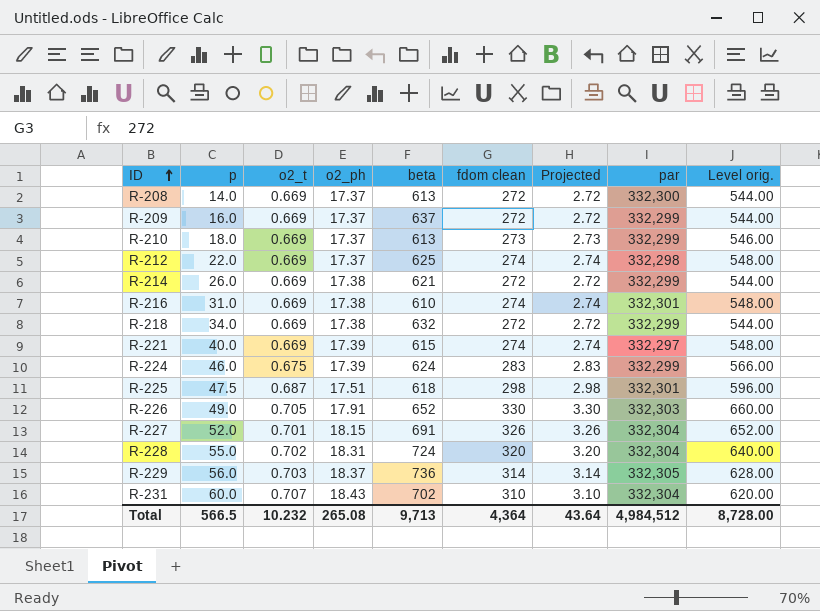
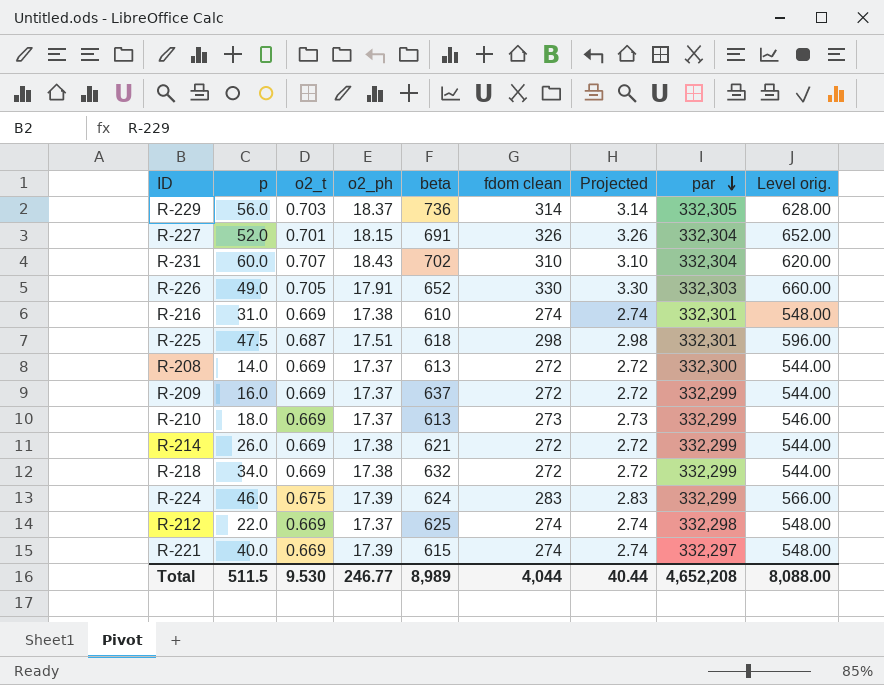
row order: ID ascending -> par descending
row R-228: 55.0 | 0.702 | 18.31 | 724 | 320 | 3.20 | 332,304 | 640.00 -> none
Total | p: 566.5 -> 511.5
Total | o2_t: 10.232 -> 9.530
Total | o2_ph: 265.08 -> 246.77
Total | beta: 9,713 -> 8,989
Total | fdom clean: 4,364 -> 4,044
Total | Projected: 43.64 -> 40.44
Total | par: 4,984,512 -> 4,652,208
Total | Level orig.: 8,728.00 -> 8,088.00

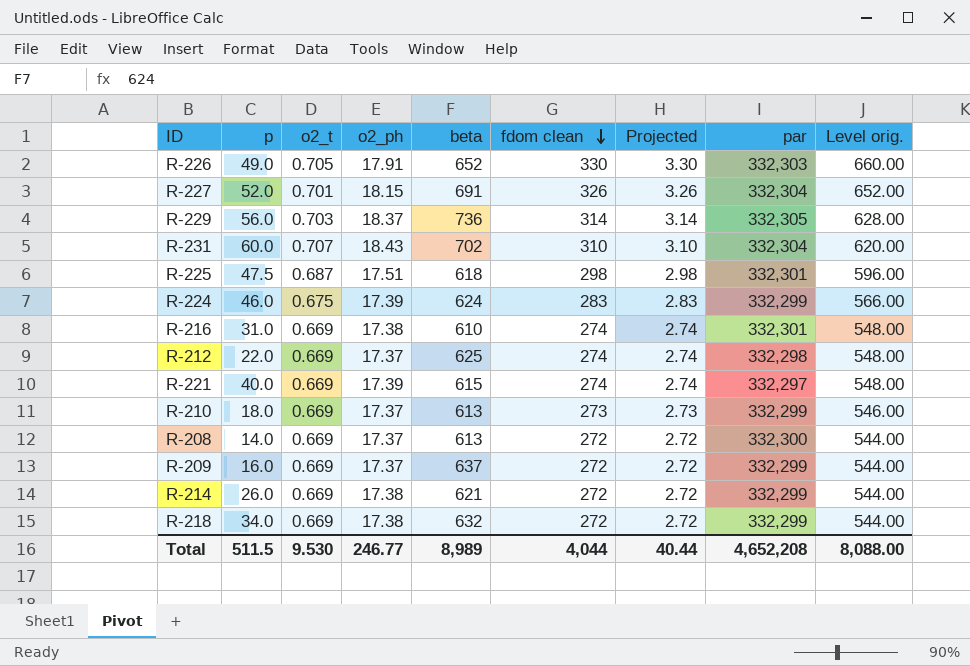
row order: par descending -> fdom clean descending

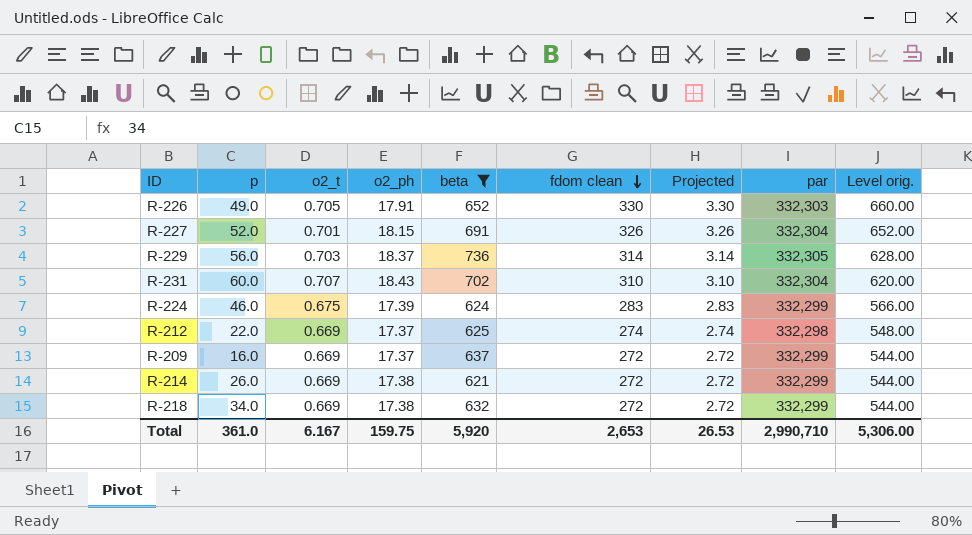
filter: none -> beta >= 621
Total | p: 511.5 -> 361.0
Total | o2_t: 9.530 -> 6.167
Total | o2_ph: 246.77 -> 159.75
Total | beta: 8,989 -> 5,920
Total | fdom clean: 4,044 -> 2,653
Total | Projected: 40.44 -> 26.53
Total | par: 4,652,208 -> 2,990,710
Total | Level orig.: 8,088.00 -> 5,306.00

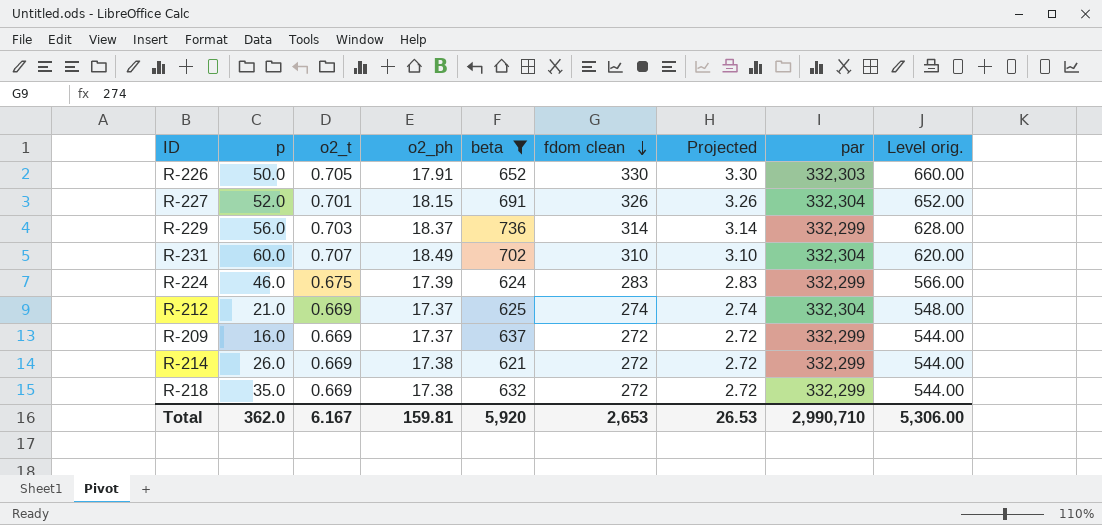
R-226 | p: 49.0 -> 50.0
R-229 | par: 332,305 -> 332,299
R-231 | o2_ph: 18.43 -> 18.49
R-212 | p: 22.0 -> 21.0
R-212 | par: 332,298 -> 332,304
R-218 | p: 34.0 -> 35.0
Total | p: 361.0 -> 362.0
Total | o2_ph: 159.75 -> 159.81

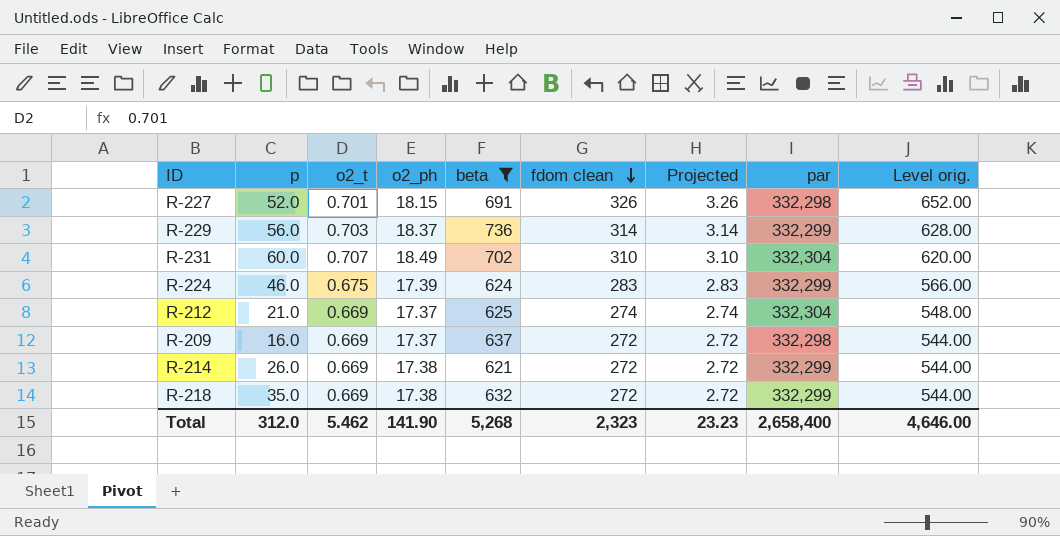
row R-226: 50.0 | 0.705 | 17.91 | 652 | 330 | 3.30 | 332,303 | 660.00 -> none
R-227 | par: 332,304 -> 332,298
R-209 | par: 332,299 -> 332,298
Total | p: 362.0 -> 312.0
Total | o2_t: 6.167 -> 5.462
Total | o2_ph: 159.81 -> 141.90
Total | beta: 5,920 -> 5,268
Total | fdom clean: 2,653 -> 2,323
Total | Projected: 26.53 -> 23.23
Total | par: 2,990,710 -> 2,658,400
Total | Level orig.: 5,306.00 -> 4,646.00

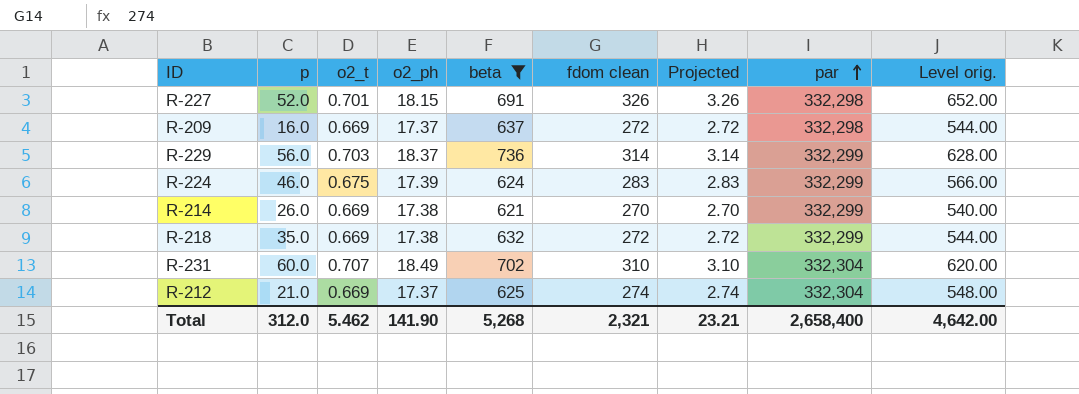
row order: fdom clean descending -> par ascending
R-214 | fdom clean: 272 -> 270
R-214 | Projected: 2.72 -> 2.70
R-214 | Level orig.: 544.00 -> 540.00
Total | fdom clean: 2,323 -> 2,321
Total | Projected: 23.23 -> 23.21
Total | Level orig.: 4,646.00 -> 4,642.00

